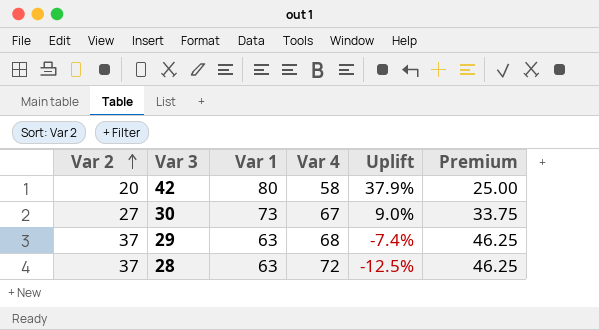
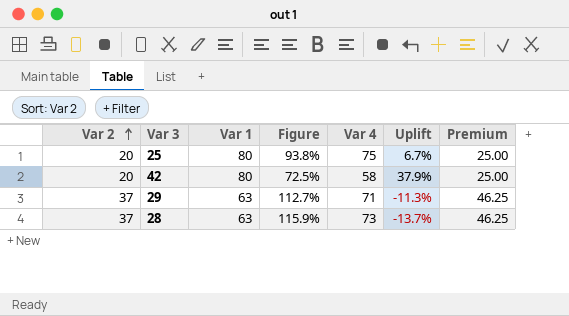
column Figure | formula: none -> [Var 4] / [Var 1]
row 30: 27 | 73 | 67 | 9.0% | 33.75 -> none
row 25: none -> 20 | 80 | 93.8% | 75 | 6.7% | 25.00
29 | Var 4: 68 -> 71
29 | Uplift: -7.4% -> -11.3%
28 | Var 4: 72 -> 73
28 | Uplift: -12.5% -> -13.7%

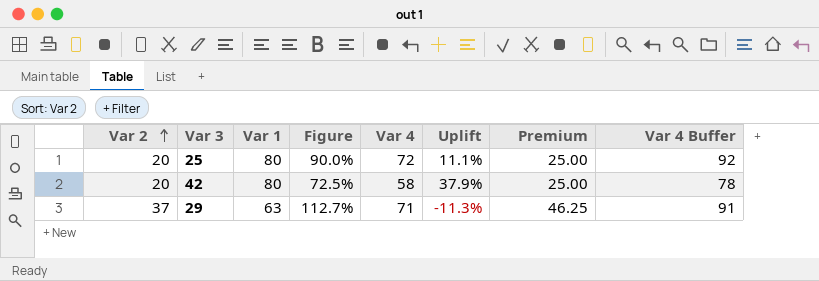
column Var 4 Buffer | formula: none -> [Var 4] + 20
row 28: 37 | 63 | 115.9% | 73 | -13.7% | 46.25 -> none
25 | Figure: 93.8% -> 90.0%
25 | Var 4: 75 -> 72
25 | Uplift: 6.7% -> 11.1%

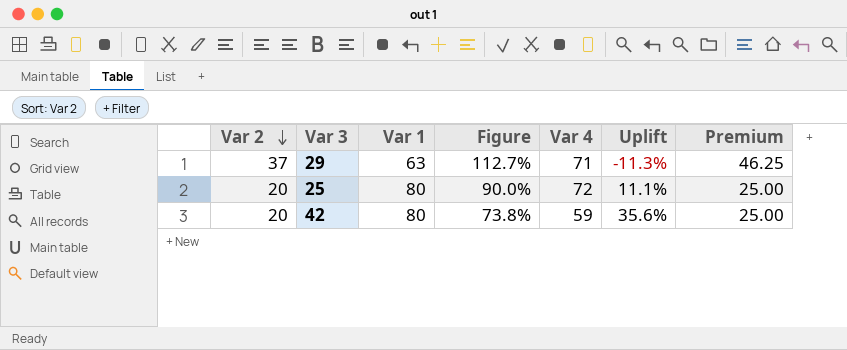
row order: Var 2 ascending -> Var 2 descending
column Var 4 Buffer | formula: [Var 4] + 20 -> none
42 | Figure: 72.5% -> 73.8%
42 | Var 4: 58 -> 59
42 | Uplift: 37.9% -> 35.6%

